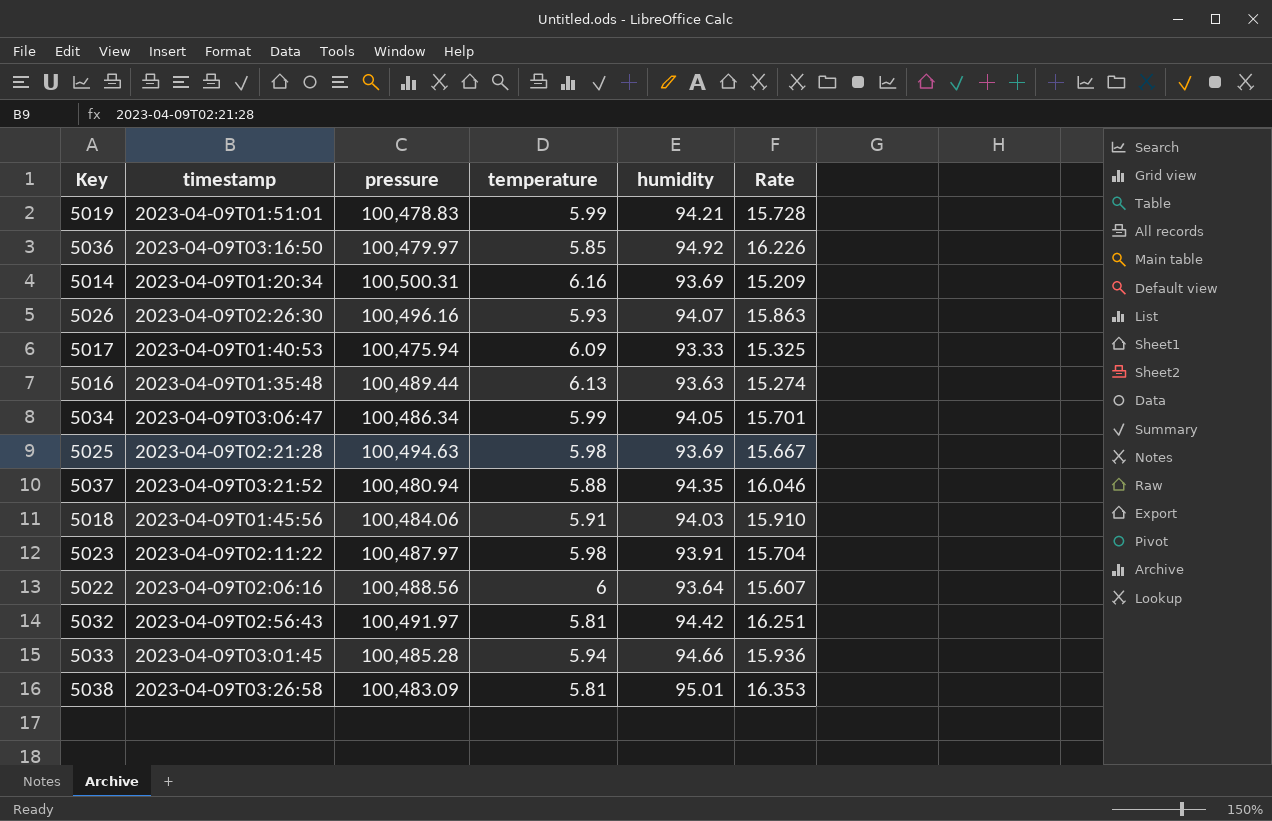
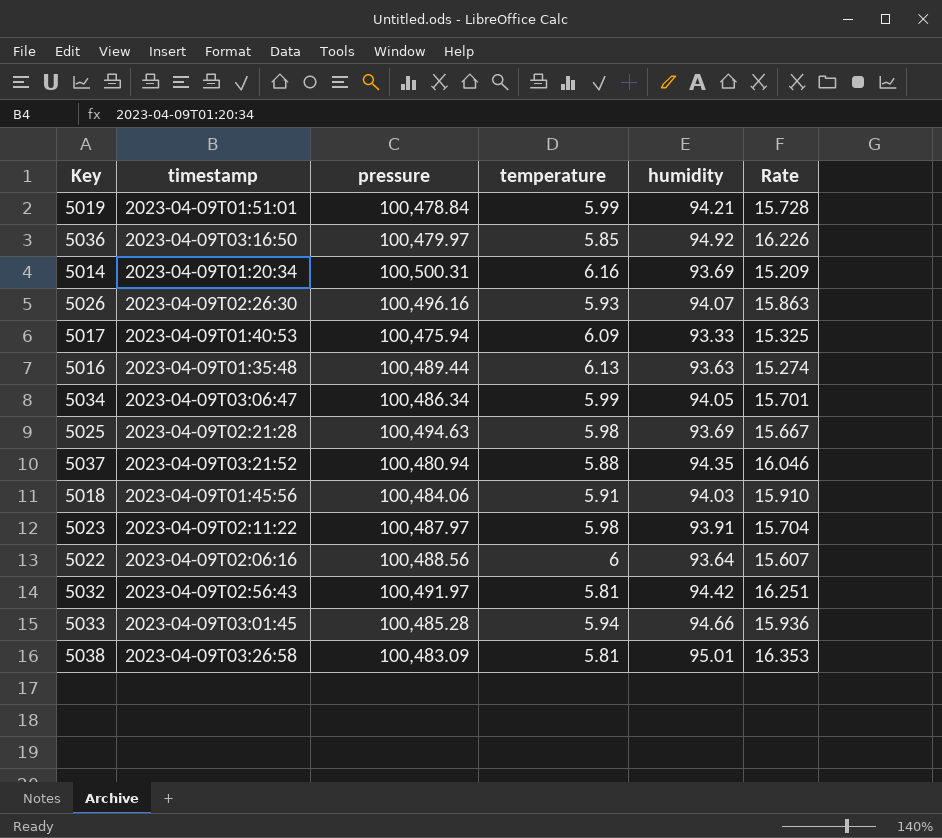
5019 | pressure: 100,478.83 -> 100,478.84

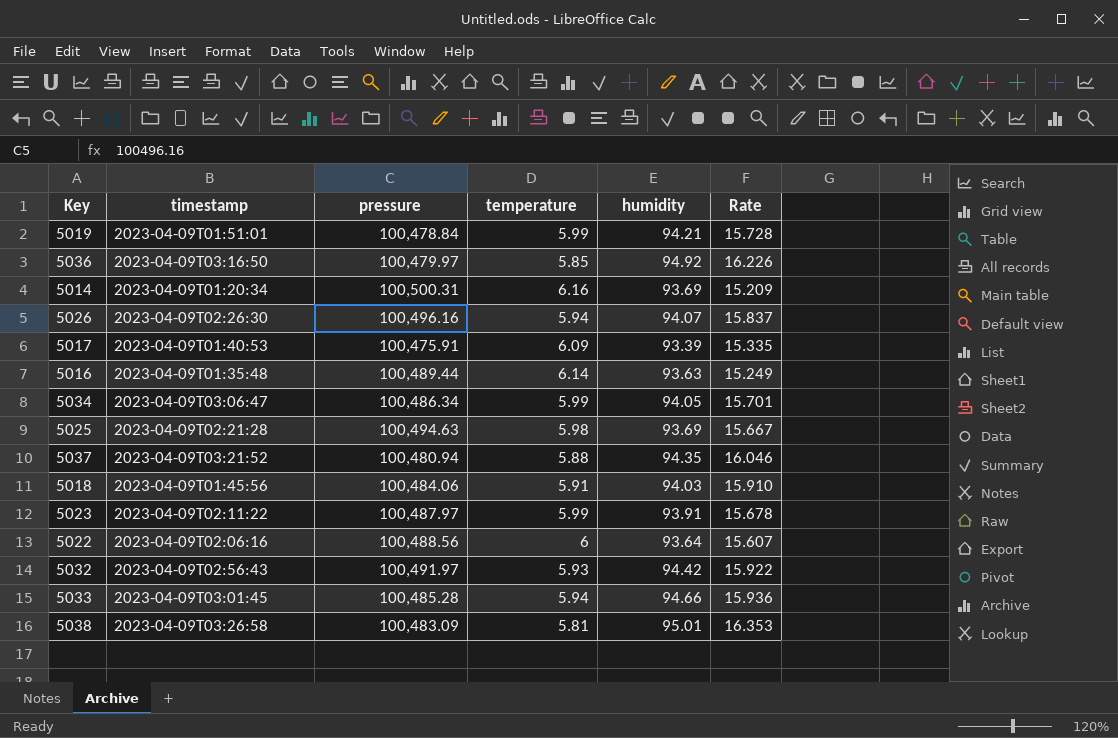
5026 | temperature: 5.93 -> 5.94
5026 | Rate: 15.863 -> 15.837
5017 | pressure: 100,475.94 -> 100,475.91
5017 | humidity: 93.33 -> 93.39
5017 | Rate: 15.325 -> 15.335
5016 | temperature: 6.13 -> 6.14
5016 | Rate: 15.274 -> 15.249
5023 | temperature: 5.98 -> 5.99
5023 | Rate: 15.704 -> 15.678
5032 | temperature: 5.81 -> 5.93
5032 | Rate: 16.251 -> 15.922

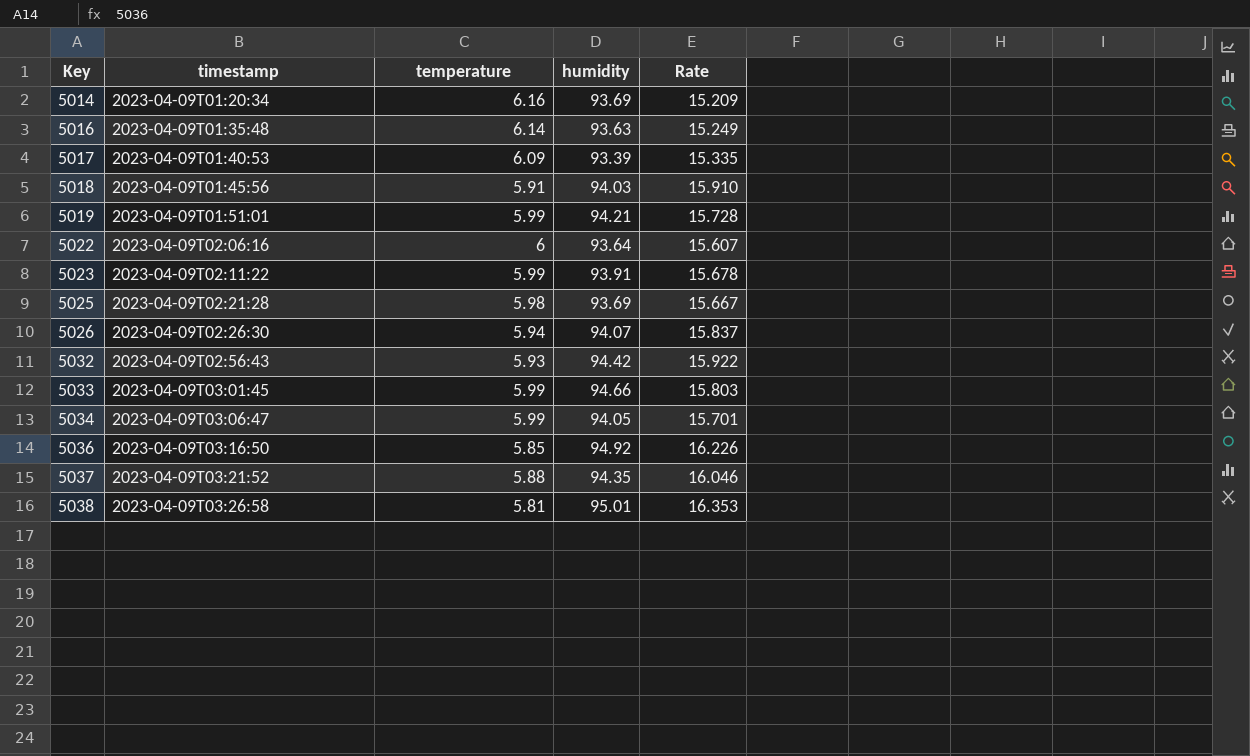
row order: none -> Key ascending
column pressure | position: 3 -> none
5033 | temperature: 5.94 -> 5.99
5033 | Rate: 15.936 -> 15.803

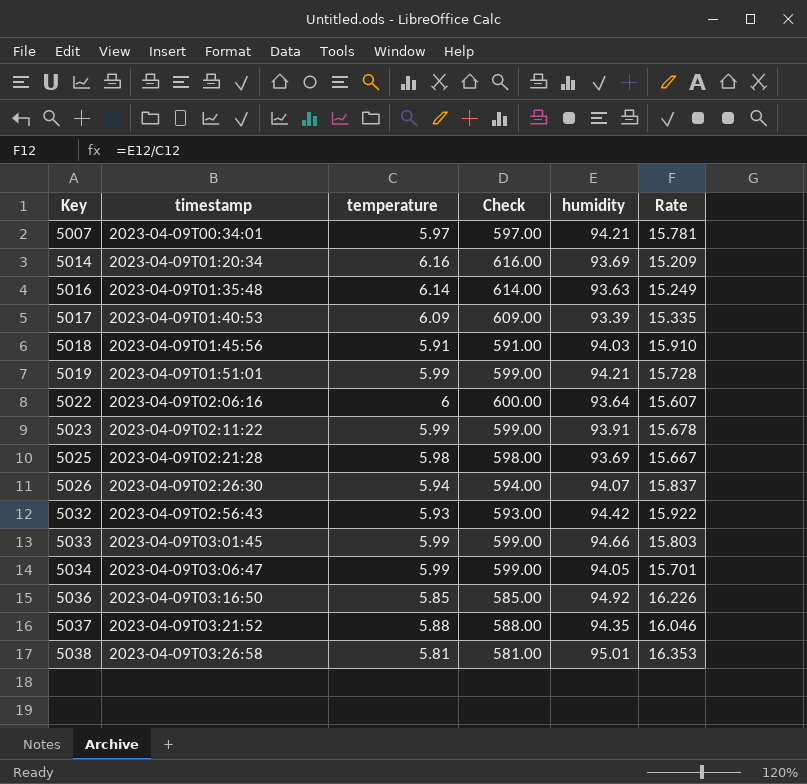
column Check | formula: none -> [temperature] * 100
row 5007: none -> 2023-04-09T00:34:01 | 5.97 | 597.00 | 94.21 | 15.781

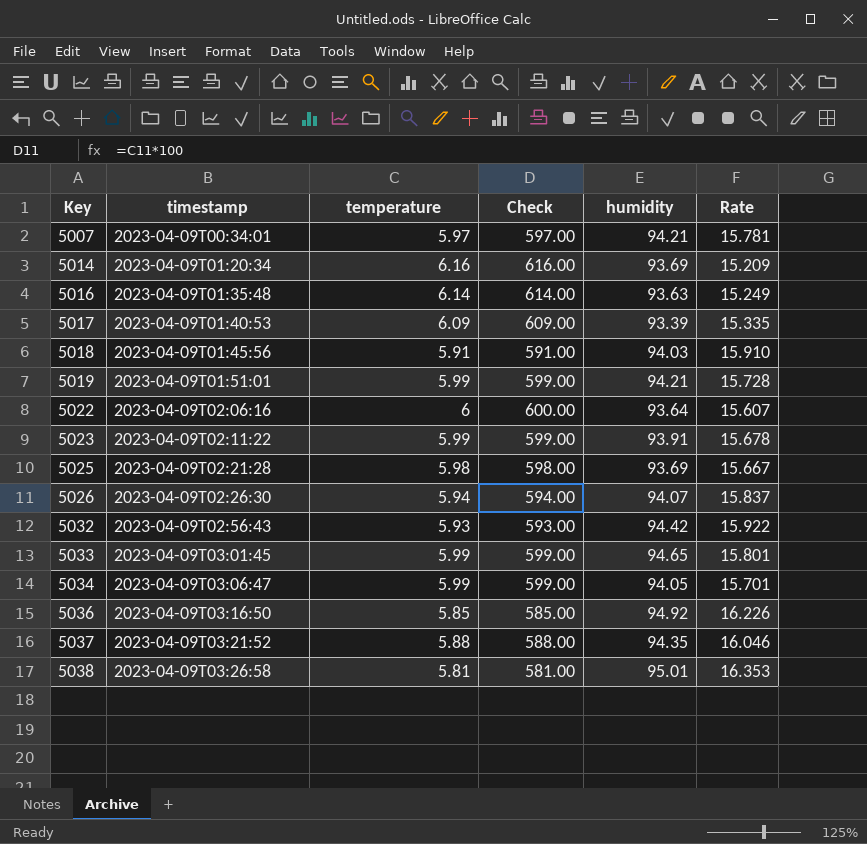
5033 | humidity: 94.66 -> 94.65
5033 | Rate: 15.803 -> 15.801

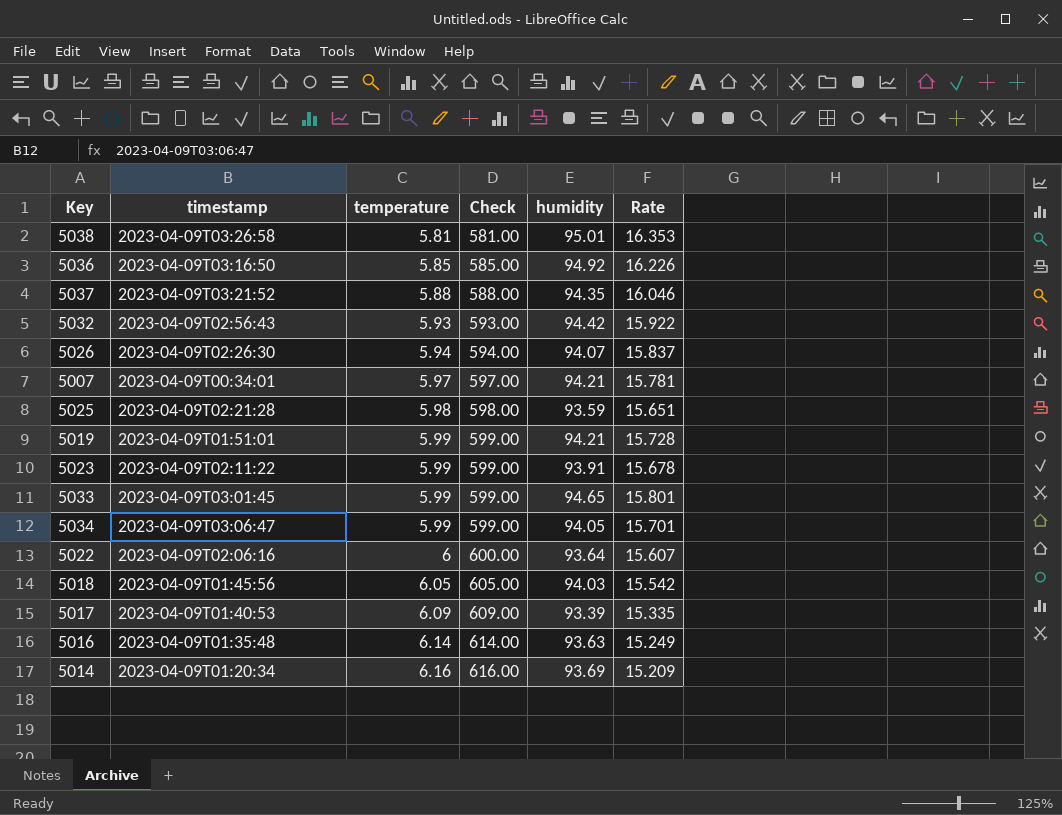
row order: Key ascending -> temperature ascending
5025 | humidity: 93.69 -> 93.59
5025 | Rate: 15.667 -> 15.651
5018 | temperature: 5.91 -> 6.05
5018 | Check: 591.00 -> 605.00
5018 | Rate: 15.910 -> 15.542

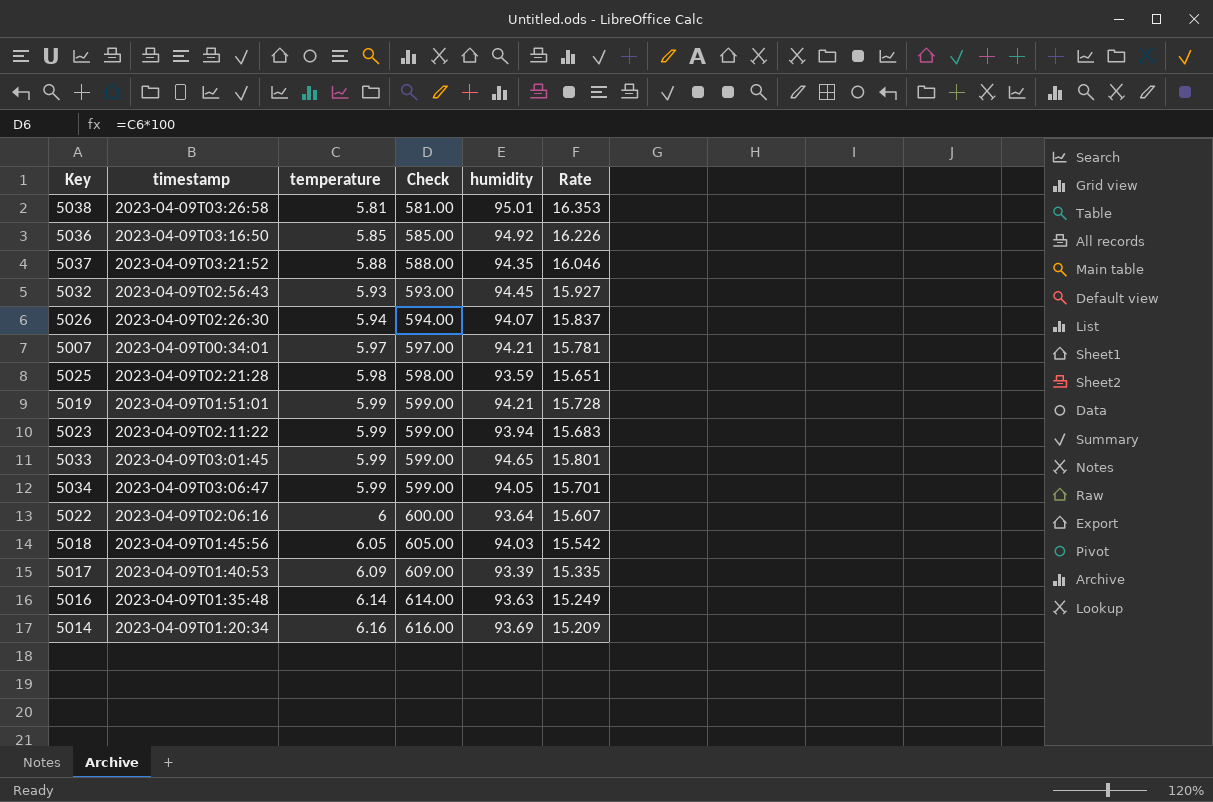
5032 | humidity: 94.42 -> 94.45
5032 | Rate: 15.922 -> 15.927
5023 | humidity: 93.91 -> 93.94
5023 | Rate: 15.678 -> 15.683

